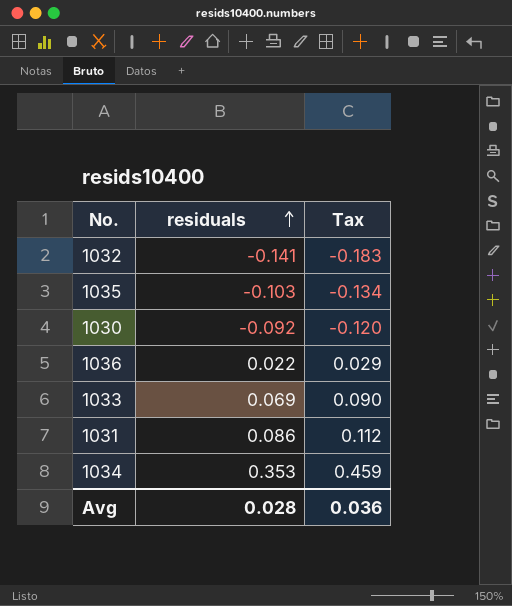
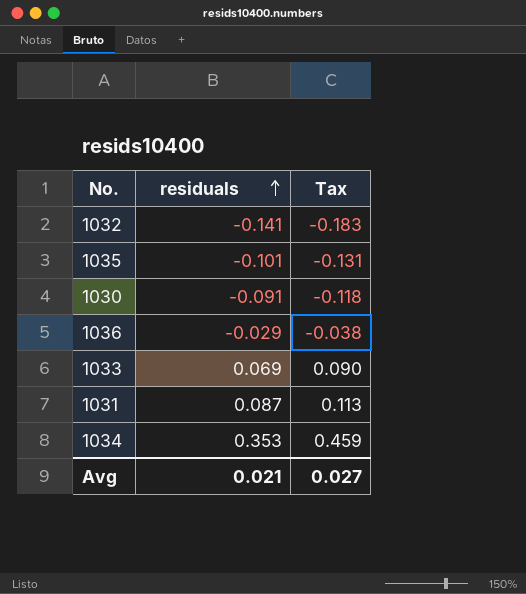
1035 | residuals: -0.103 -> -0.101
1035 | Tax: -0.134 -> -0.131
1030 | residuals: -0.092 -> -0.091
1030 | Tax: -0.120 -> -0.118
1036 | residuals: 0.022 -> -0.029
1036 | Tax: 0.029 -> -0.038
1031 | residuals: 0.086 -> 0.087
1031 | Tax: 0.112 -> 0.113
Avg | residuals: 0.028 -> 0.021
Avg | Tax: 0.036 -> 0.027

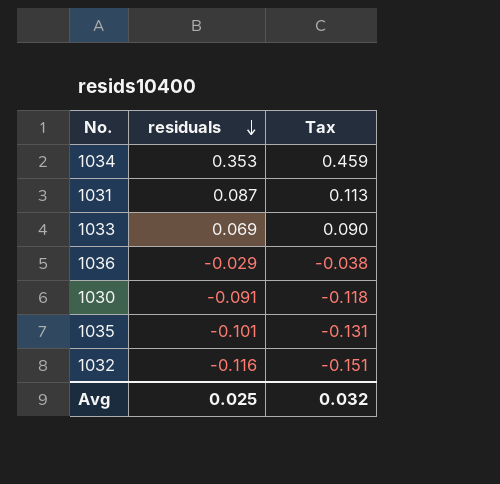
row order: residuals ascending -> residuals descending
1032 | residuals: -0.141 -> -0.116
1032 | Tax: -0.183 -> -0.151
Avg | residuals: 0.021 -> 0.025
Avg | Tax: 0.027 -> 0.032

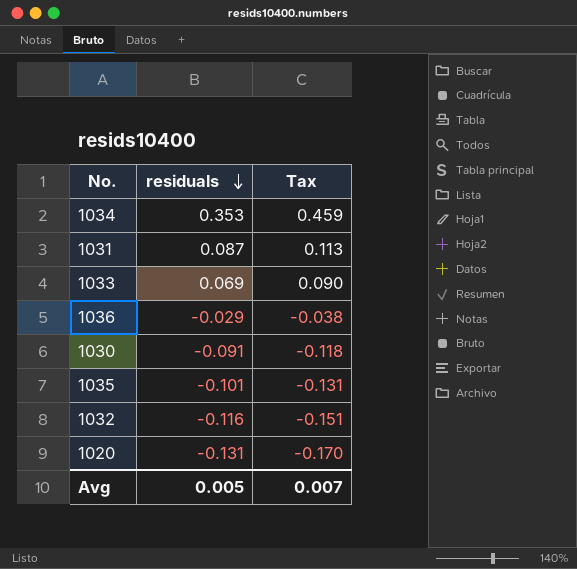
row 1020: none -> -0.131 | -0.170
Avg | residuals: 0.025 -> 0.005
Avg | Tax: 0.032 -> 0.007

